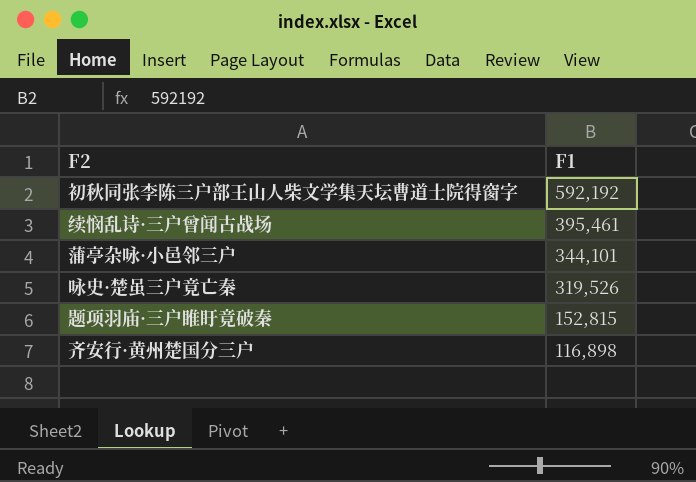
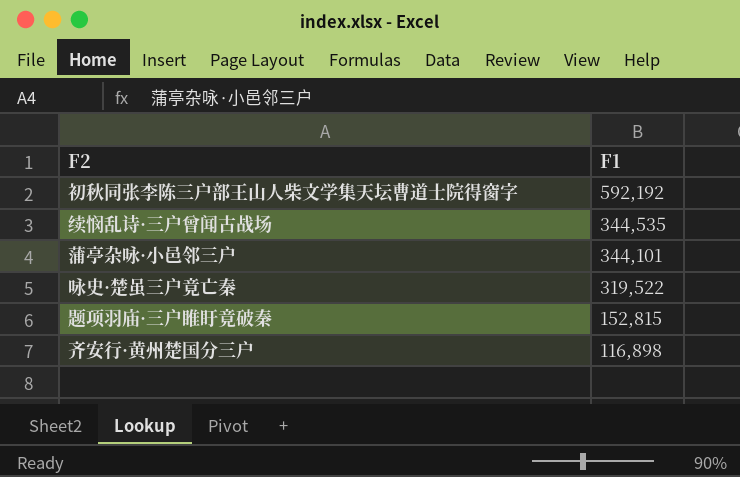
续悯乱诗·三户曾闻古战场 | F1: 395,461 -> 344,535
咏史·楚虽三户竟亡秦 | F1: 319,526 -> 319,522

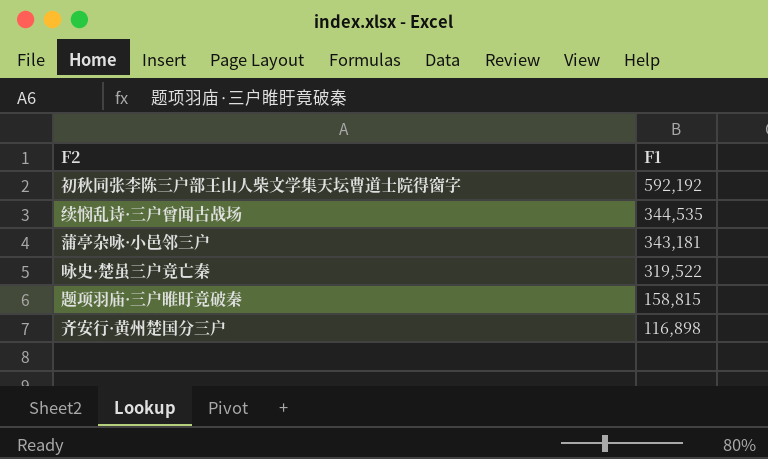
蒲亭杂咏·小邑邻三户 | F1: 344,101 -> 343,181
题项羽庙·三户睢盱竟破秦 | F1: 152,815 -> 158,815

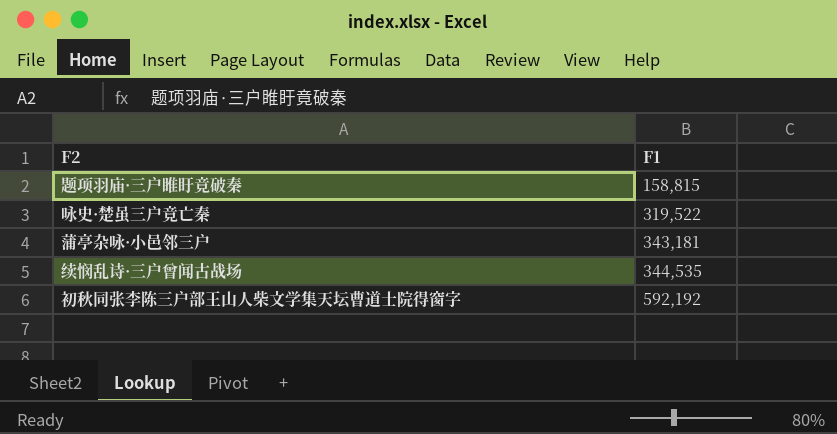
row order: F1 descending -> F1 ascending
row 齐安行·黄州楚国分三户: 116,898 -> none

